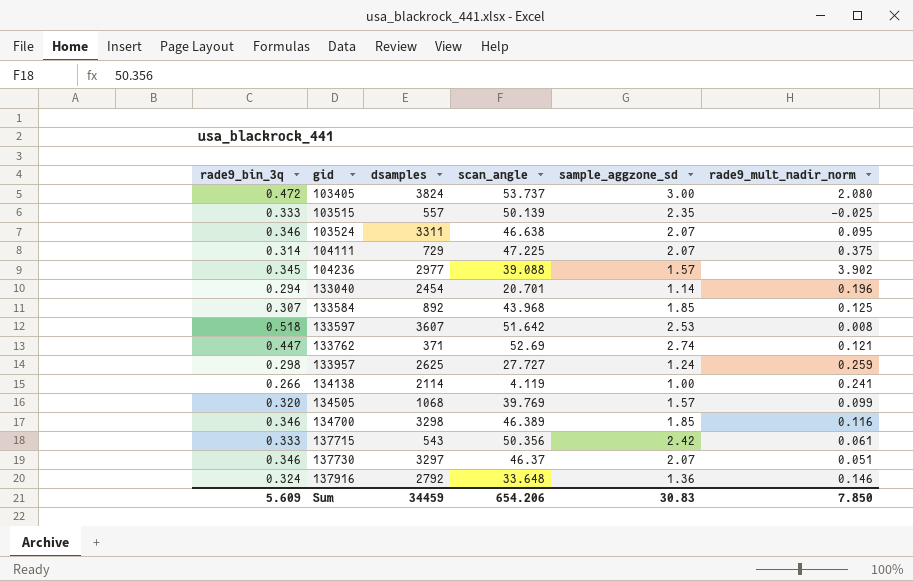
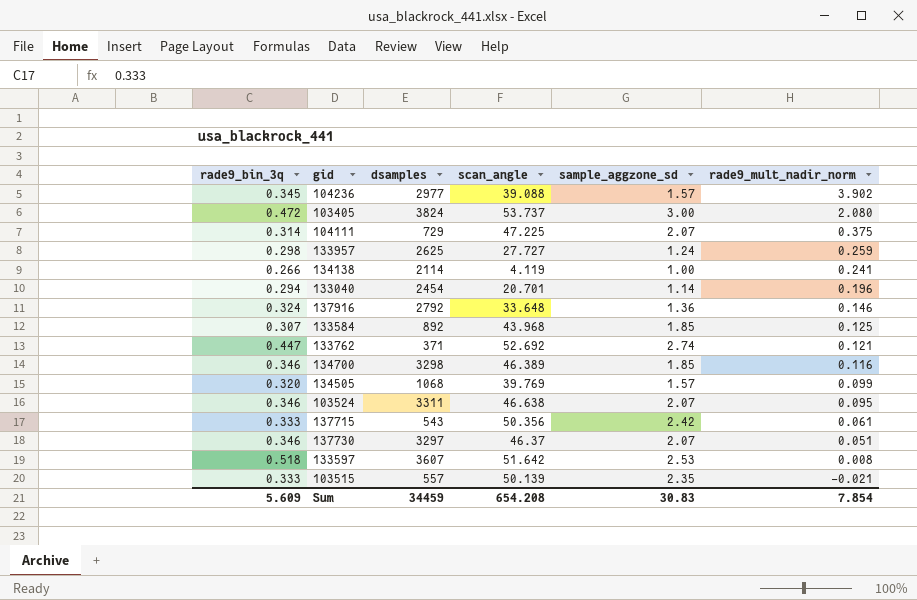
row order: gid ascending -> rade9_mult_nadir_norm descending
133762 | scan_angle: 52.69 -> 52.692
103515 | rade9_mult_nadir_norm: -0.025 -> -0.021
Sum | scan_angle: 654.206 -> 654.208
Sum | rade9_mult_nadir_norm: 7.850 -> 7.854

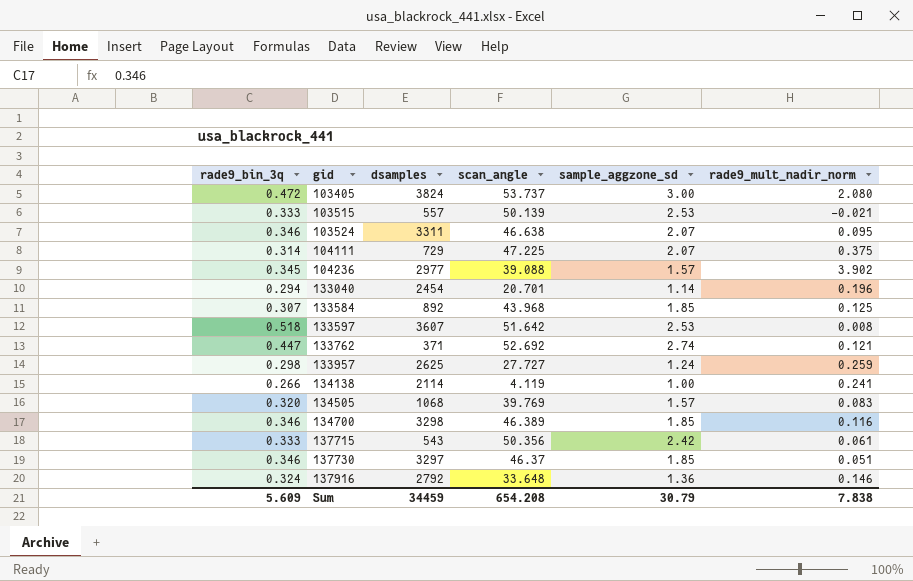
row order: rade9_mult_nadir_norm descending -> gid ascending
103515 | sample_aggzone_sd: 2.35 -> 2.53
134505 | rade9_mult_nadir_norm: 0.099 -> 0.083
137730 | sample_aggzone_sd: 2.07 -> 1.85
Sum | sample_aggzone_sd: 30.83 -> 30.79
Sum | rade9_mult_nadir_norm: 7.854 -> 7.838

